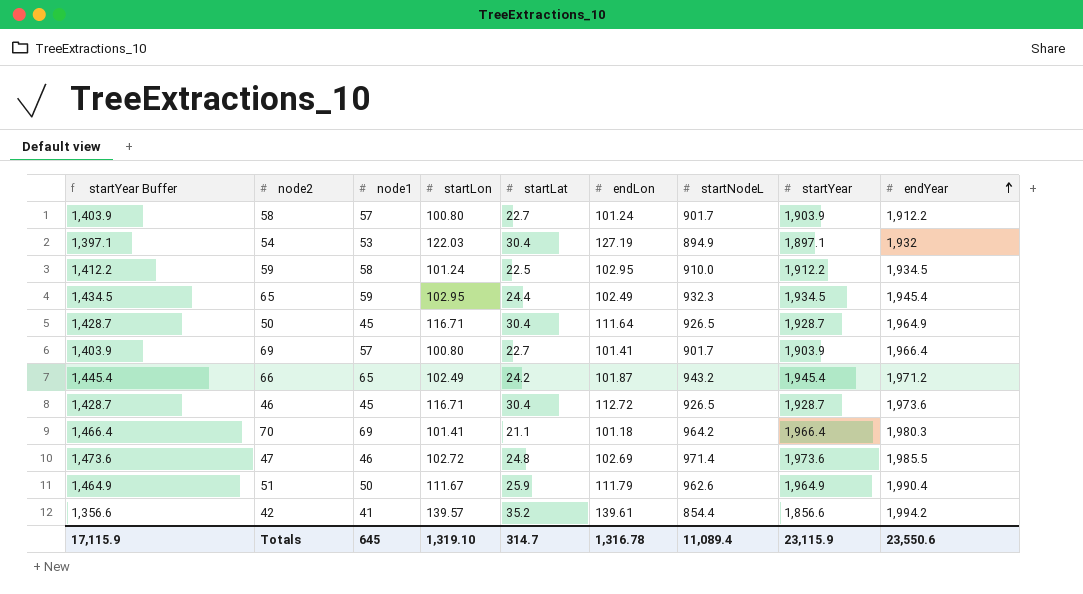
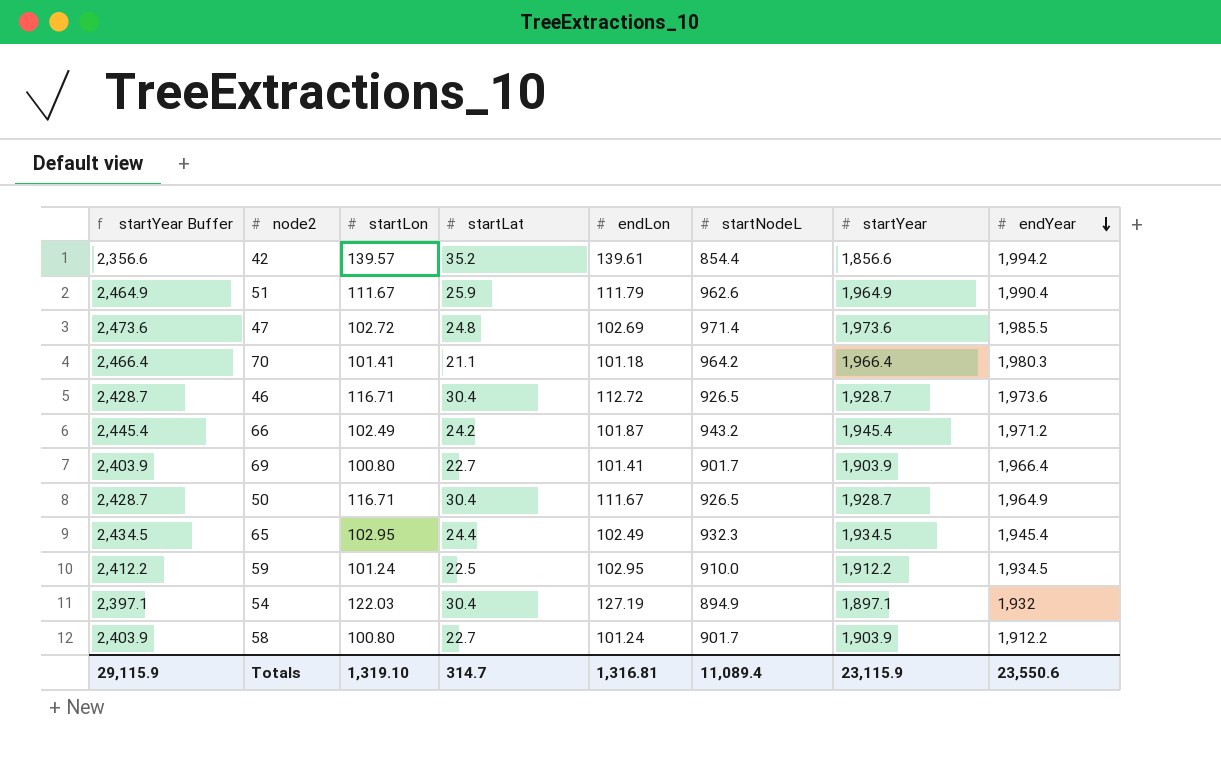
row order: endYear ascending -> endYear descending
column node1 | position: 3 -> none
column startYear Buffer | formula: [startYear] - 500 -> [startYear] + 500
50 | endLon: 111.64 -> 111.67
Totals | startYear Buffer: 17,115.9 -> 29,115.9
Totals | endLon: 1,316.78 -> 1,316.81

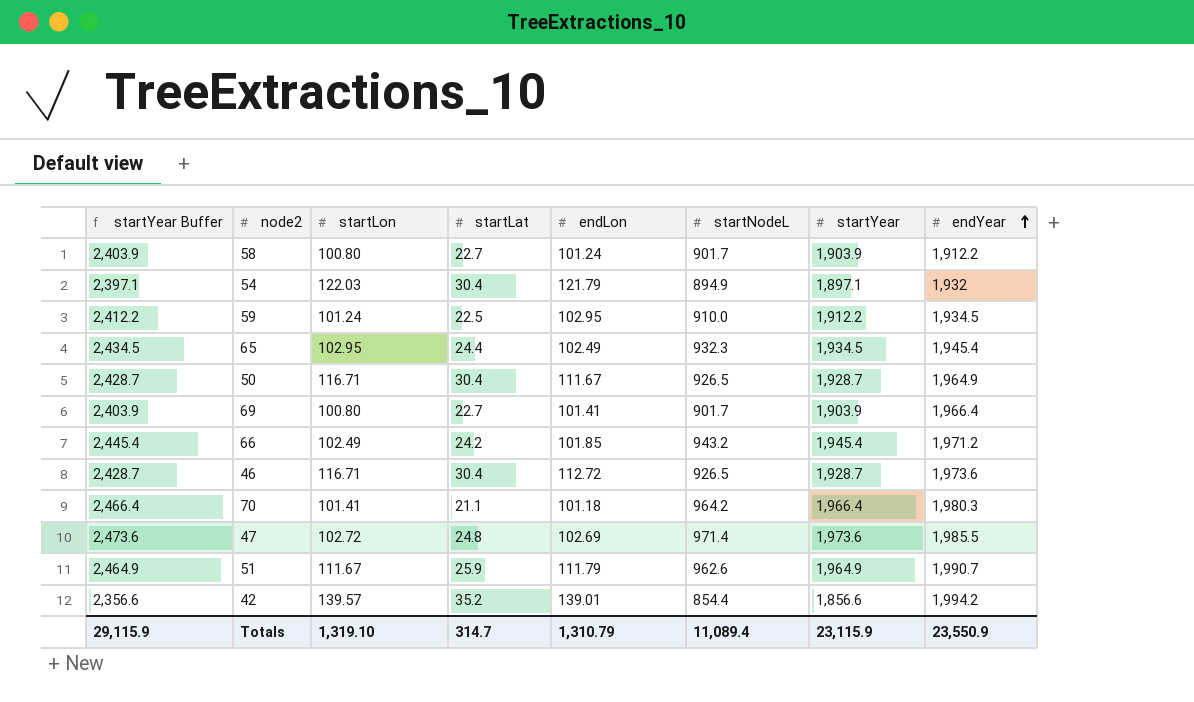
row order: endYear descending -> endYear ascending
54 | endLon: 127.19 -> 121.79
66 | endLon: 101.87 -> 101.85
51 | endYear: 1,990.4 -> 1,990.7
42 | endLon: 139.61 -> 139.01
Totals | endLon: 1,316.81 -> 1,310.79
Totals | endYear: 23,550.6 -> 23,550.9

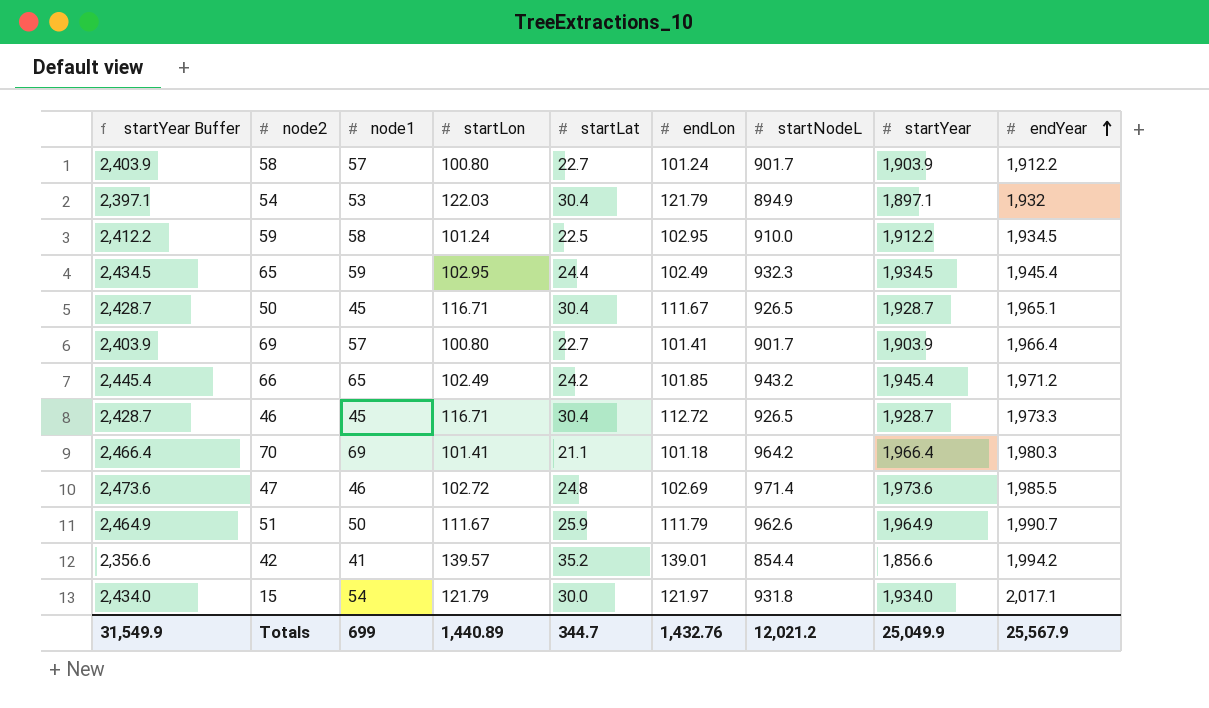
column node1 | position: none -> 3
50 | endYear: 1,964.9 -> 1,965.1
46 | endYear: 1,973.6 -> 1,973.3
row 15: none -> 2,434.0 | 54 | 121.79 | 30.0 | 121.97 | 931.8 | 1,934.0 | 2,017.1
Totals | startYear Buffer: 29,115.9 -> 31,549.9
Totals | startLon: 1,319.10 -> 1,440.89
Totals | startLat: 314.7 -> 344.7
Totals | endLon: 1,310.79 -> 1,432.76
Totals | startNodeL: 11,089.4 -> 12,021.2
Totals | startYear: 23,115.9 -> 25,049.9
Totals | endYear: 23,550.9 -> 25,567.9

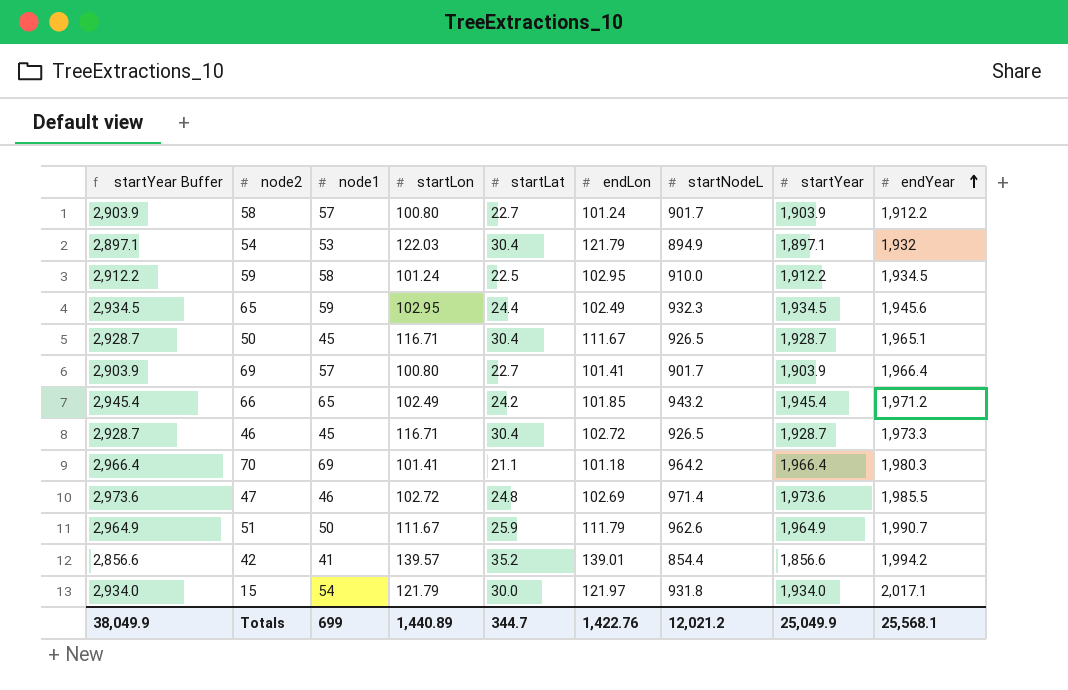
column startYear Buffer | formula: [startYear] + 500 -> [startYear] + 1000
65 | endYear: 1,945.4 -> 1,945.6
46 | endLon: 112.72 -> 102.72
Totals | startYear Buffer: 31,549.9 -> 38,049.9
Totals | endLon: 1,432.76 -> 1,422.76
Totals | endYear: 25,567.9 -> 25,568.1

